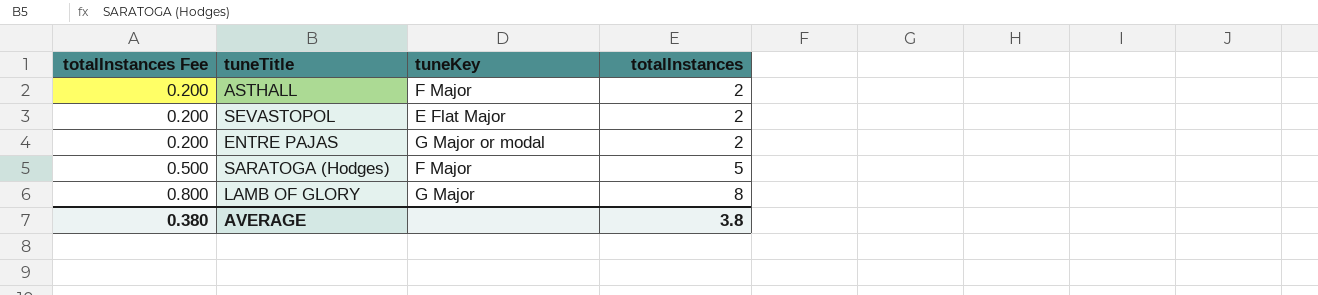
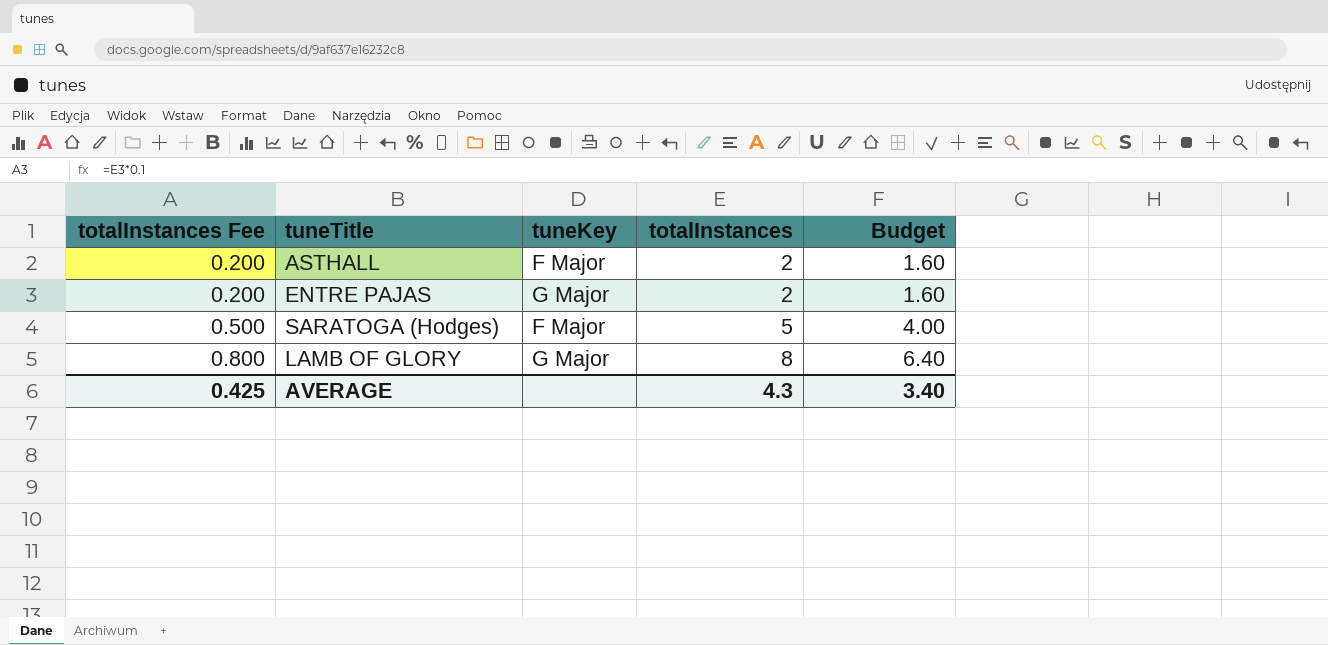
column Budget | formula: none -> [totalInstances] * 0.8
row SEVASTOPOL: 0.200 | E Flat Major | 2 -> none
ENTRE PAJAS | tuneKey: G Major or modal -> G Major
AVERAGE | totalInstances Fee: 0.380 -> 0.425
AVERAGE | totalInstances: 3.8 -> 4.3

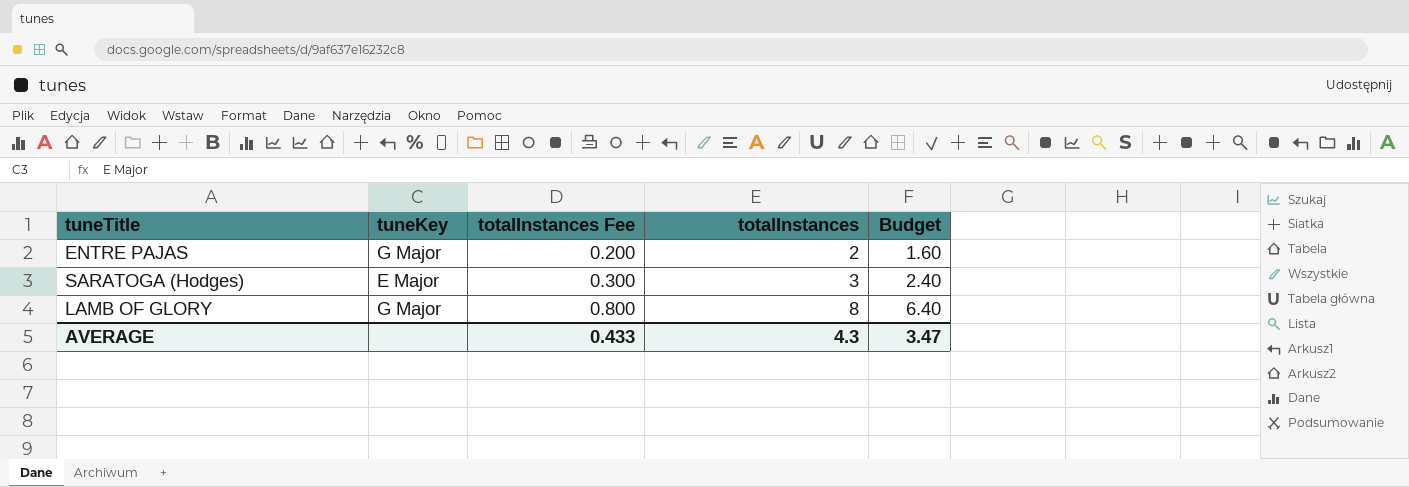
column totalInstances Fee | position: 1 -> 3
row ASTHALL: 0.200 | F Major | 2 | 1.60 -> none
SARATOGA (Hodges) | tuneKey: F Major -> E Major
SARATOGA (Hodges) | totalInstances Fee: 0.500 -> 0.300
SARATOGA (Hodges) | totalInstances: 5 -> 3
SARATOGA (Hodges) | Budget: 4.00 -> 2.40
AVERAGE | totalInstances Fee: 0.425 -> 0.433
AVERAGE | Budget: 3.40 -> 3.47

